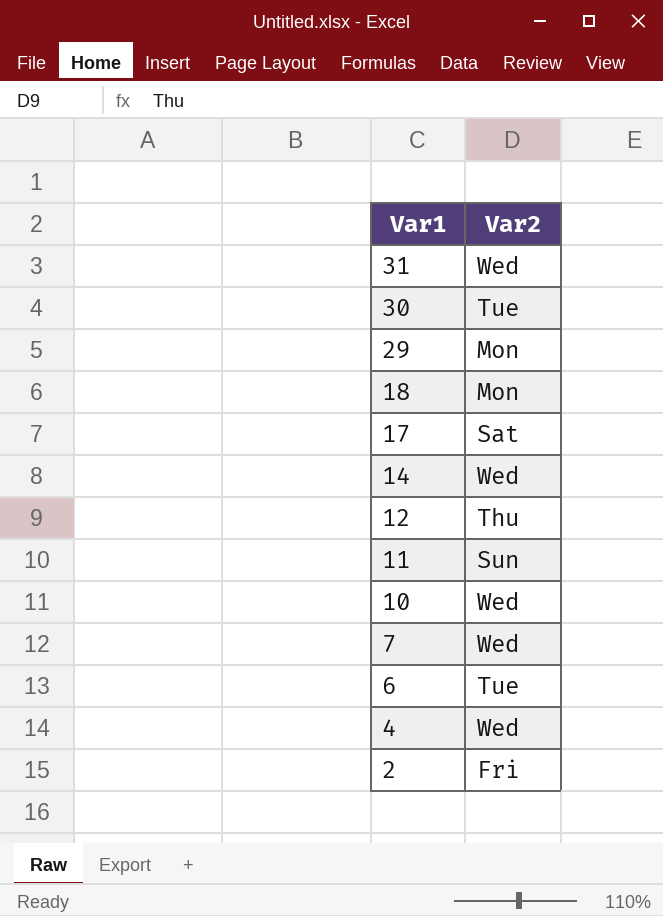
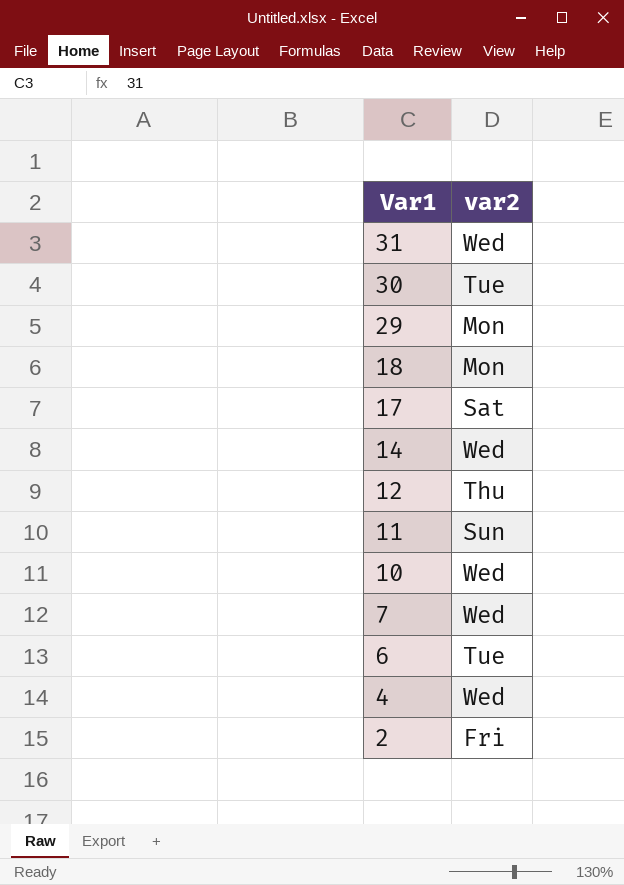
column name: Var2 -> var2

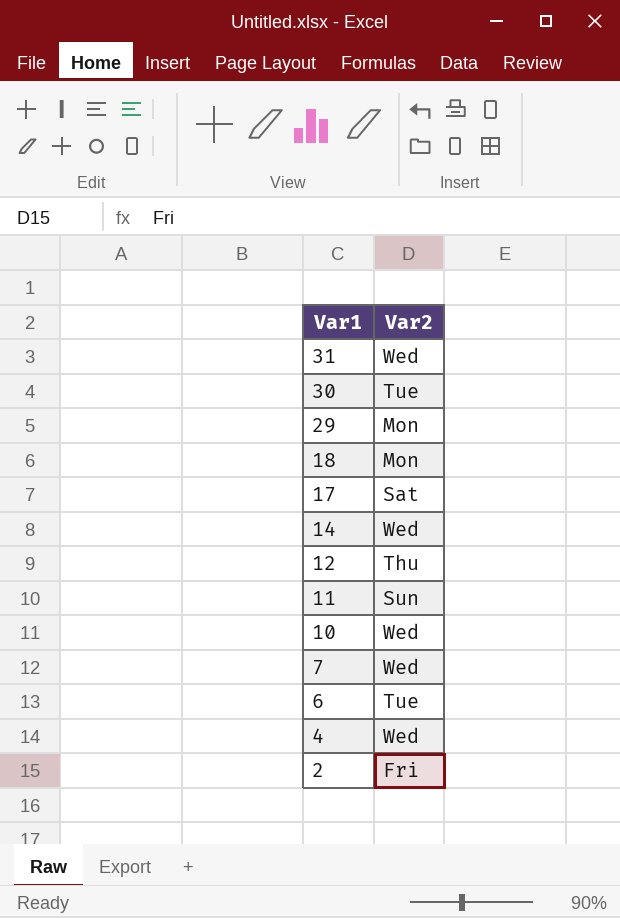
column name: var2 -> Var2

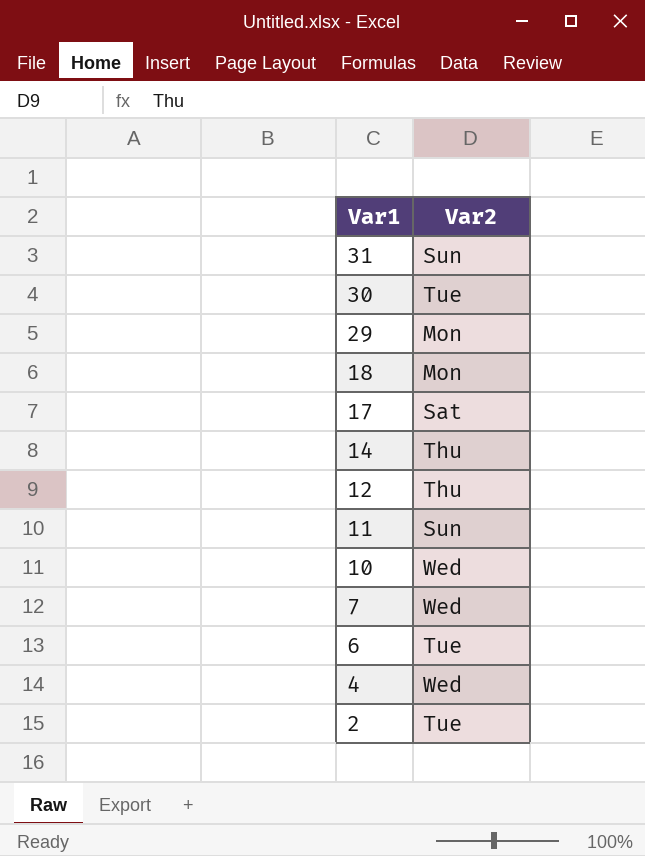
31 | Var2: Wed -> Sun
14 | Var2: Wed -> Thu
2 | Var2: Fri -> Tue

